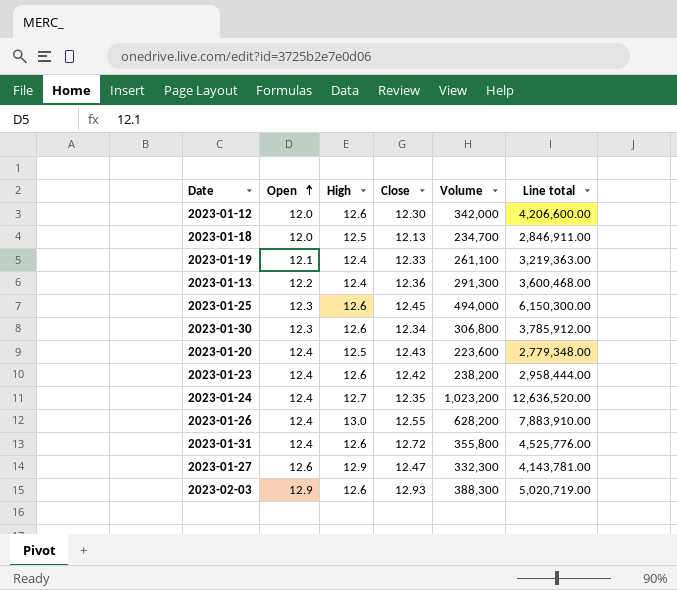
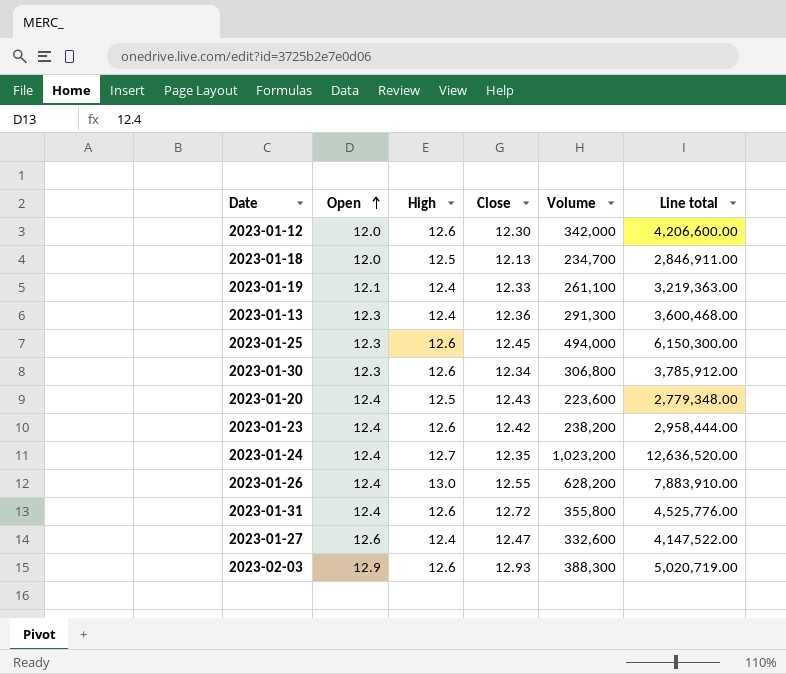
2023-01-13 | Open: 12.2 -> 12.3
2023-01-27 | High: 12.9 -> 12.4
2023-01-27 | Volume: 332,300 -> 332,600
2023-01-27 | Line total: 4,143,781.00 -> 4,147,522.00

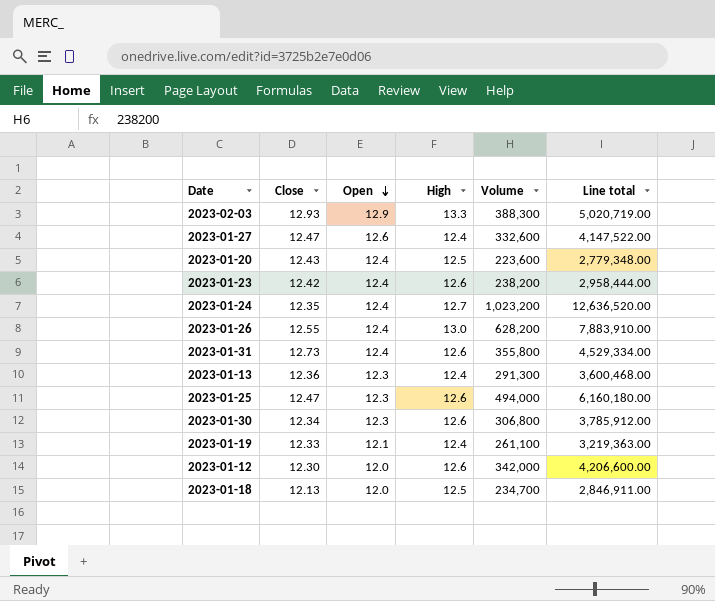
row order: Open ascending -> Open descending
column Close | position: 4 -> 2
2023-02-03 | High: 12.6 -> 13.3
2023-01-31 | Close: 12.72 -> 12.73
2023-01-31 | Line total: 4,525,776.00 -> 4,529,334.00
2023-01-25 | Close: 12.45 -> 12.47
2023-01-25 | Line total: 6,150,300.00 -> 6,160,180.00

